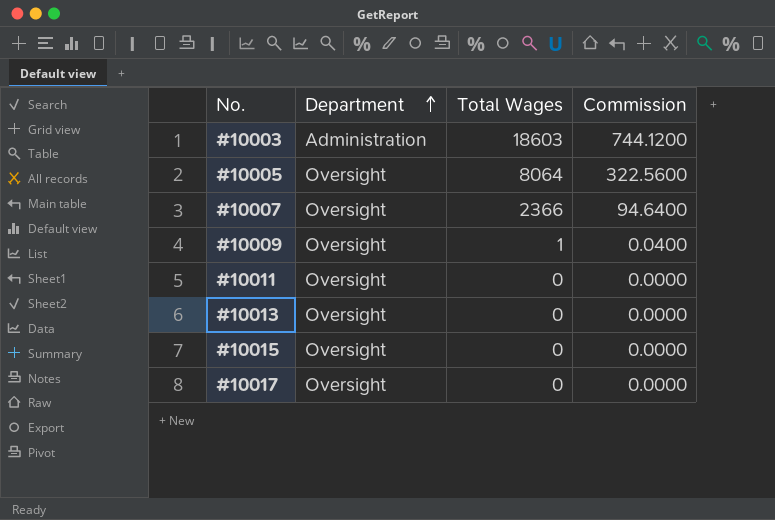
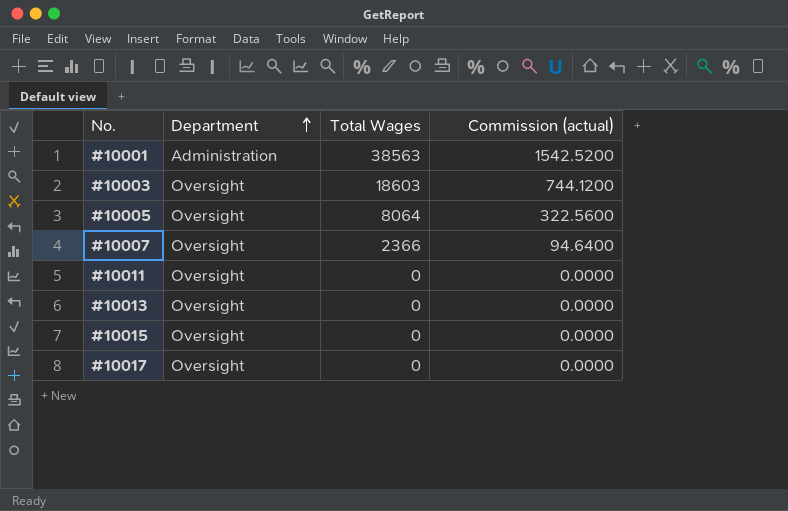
column name: Commission -> Commission (actual)
row #10009: Oversight | 1 | 0.0400 -> none
row #10001: none -> Administration | 38563 | 1542.5200
#10003 | Department: Administration -> Oversight

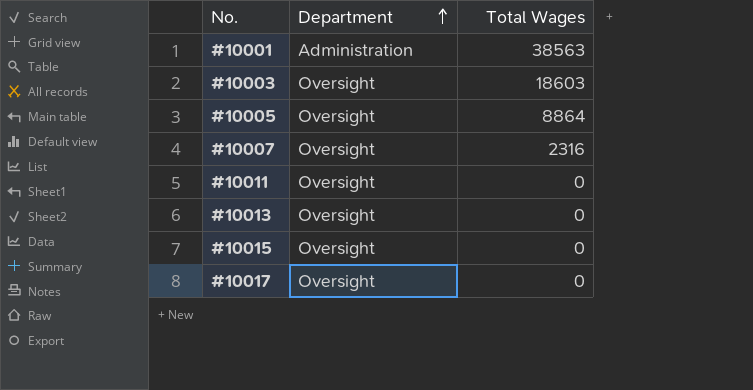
column Commission (actual) | formula: [Total Wages] * 0.04 -> none
#10005 | Total Wages: 8064 -> 8864
#10007 | Total Wages: 2366 -> 2316

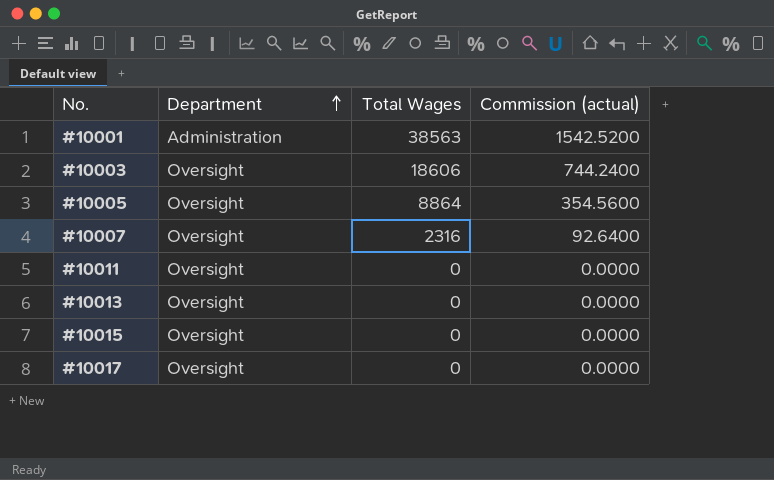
column Commission (actual) | formula: none -> [Total Wages] * 0.04
#10003 | Total Wages: 18603 -> 18606

